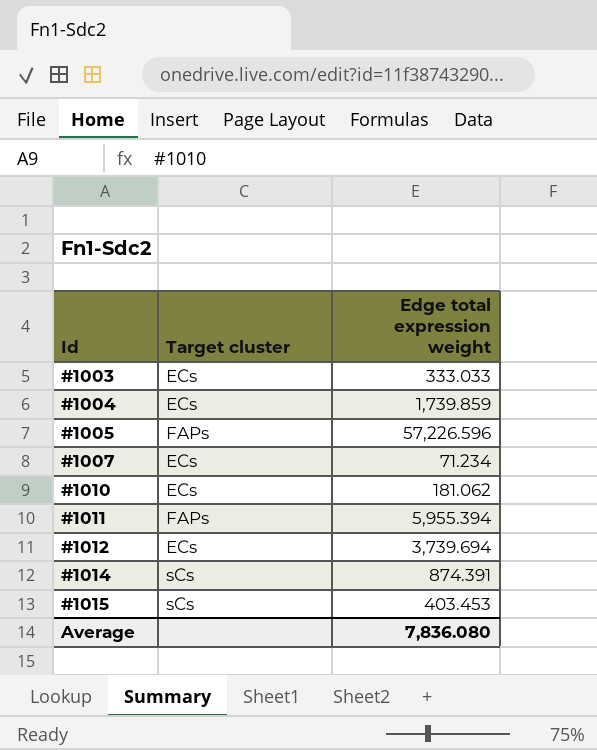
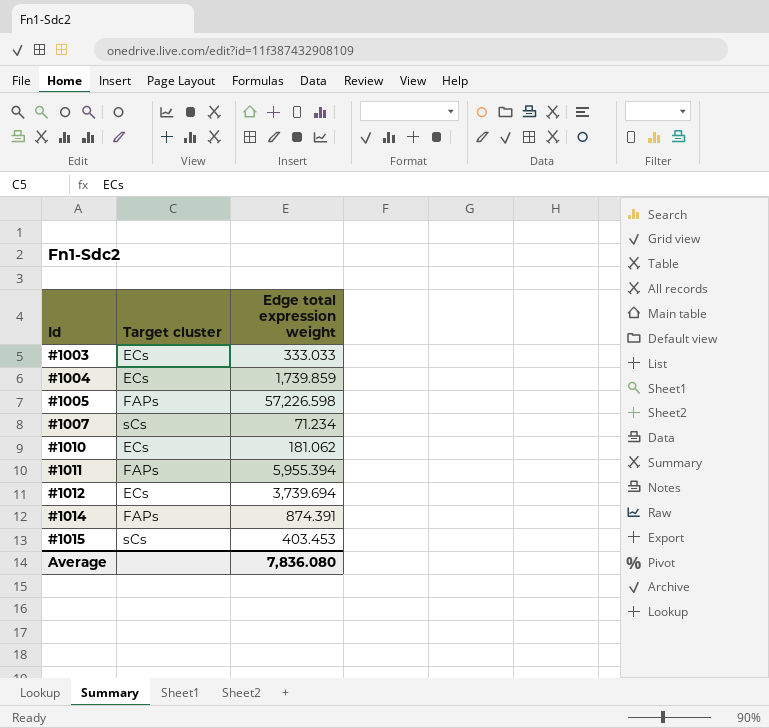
#1005 | Edge total expression weight: 57,226.596 -> 57,226.598
#1007 | Target cluster: ECs -> sCs
#1014 | Target cluster: sCs -> FAPs

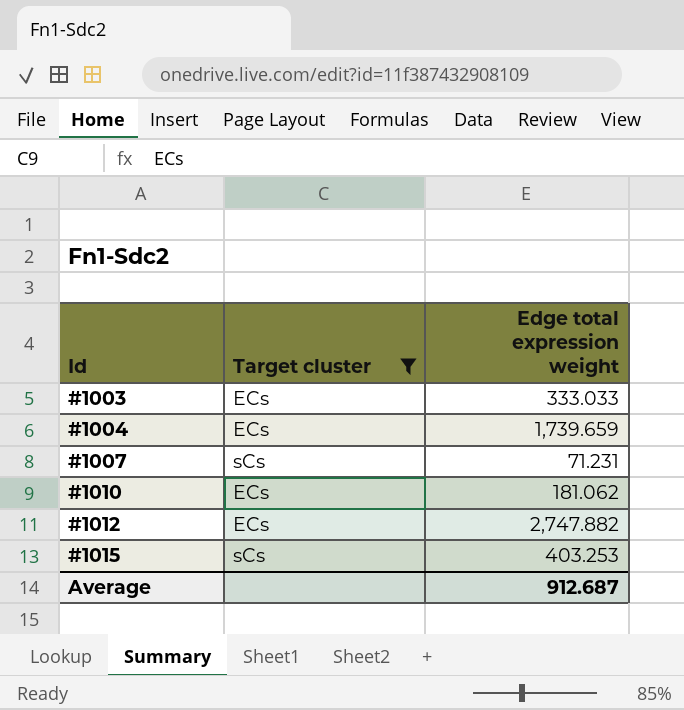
filter: none -> Target cluster != FAPs
#1004 | Edge total expression weight: 1,739.859 -> 1,739.659
#1007 | Edge total expression weight: 71.234 -> 71.231
#1012 | Edge total expression weight: 3,739.694 -> 2,747.882
#1015 | Edge total expression weight: 403.453 -> 403.253
Average | Edge total expression weight: 7,836.080 -> 912.687

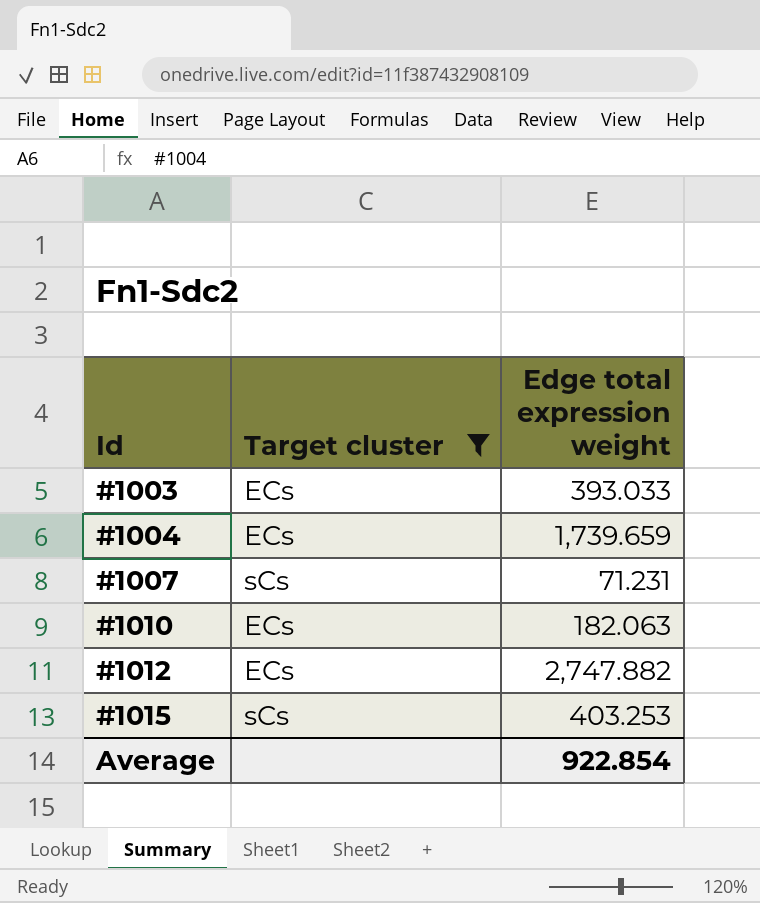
#1003 | Edge total expression weight: 333.033 -> 393.033
#1010 | Edge total expression weight: 181.062 -> 182.063
Average | Edge total expression weight: 912.687 -> 922.854

